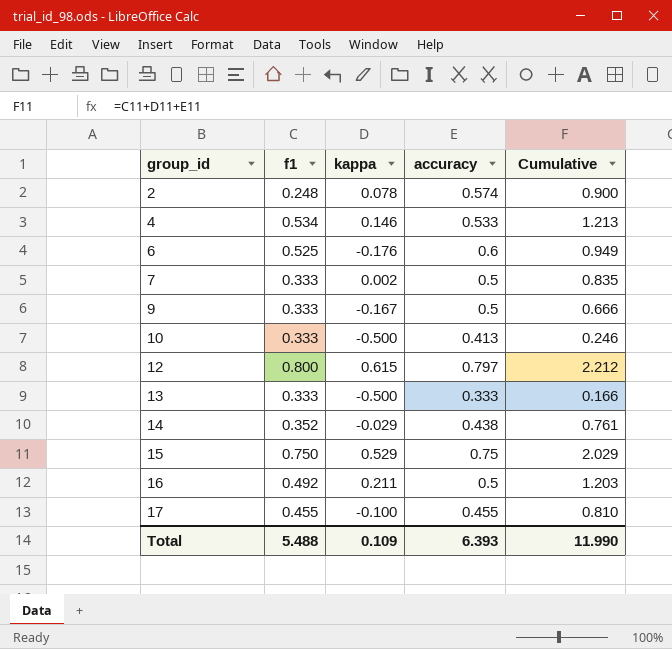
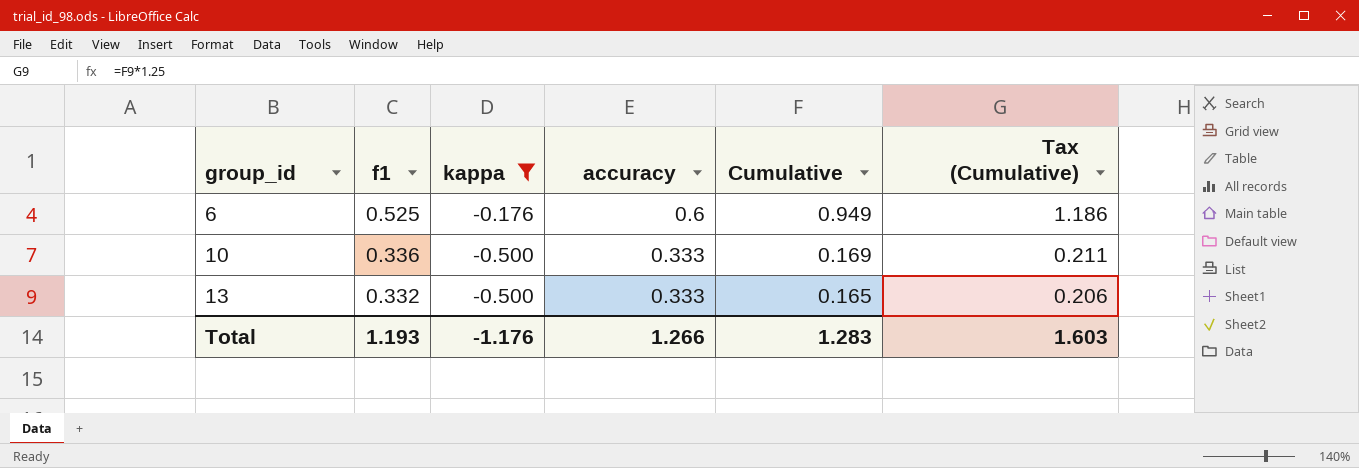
filter: none -> kappa <= -0.176
column Tax (Cumulative) | formula: none -> [Cumulative] * 1.25
10 | f1: 0.333 -> 0.336
10 | accuracy: 0.413 -> 0.333
10 | Cumulative: 0.246 -> 0.169
13 | f1: 0.333 -> 0.332
13 | Cumulative: 0.166 -> 0.165
Total | f1: 5.488 -> 1.193
Total | kappa: 0.109 -> -1.176
Total | accuracy: 6.393 -> 1.266
Total | Cumulative: 11.990 -> 1.283

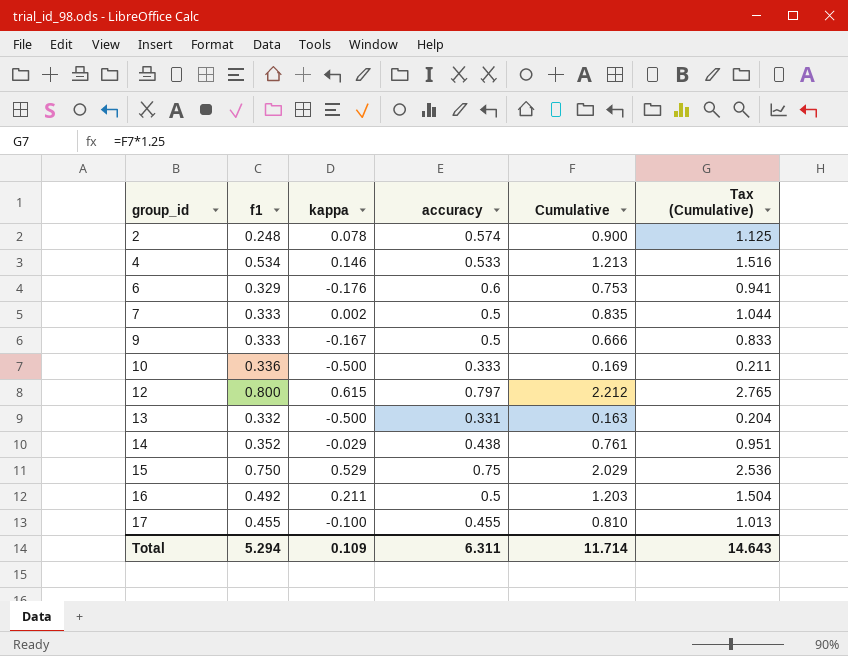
filter: kappa <= -0.176 -> none
6 | f1: 0.525 -> 0.329
6 | Cumulative: 0.949 -> 0.753
6 | Tax (Cumulative): 1.186 -> 0.941
13 | accuracy: 0.333 -> 0.331
13 | Cumulative: 0.165 -> 0.163
13 | Tax (Cumulative): 0.206 -> 0.204
Total | f1: 1.193 -> 5.294
Total | kappa: -1.176 -> 0.109
Total | accuracy: 1.266 -> 6.311
Total | Cumulative: 1.283 -> 11.714
Total | Tax (Cumulative): 1.603 -> 14.643

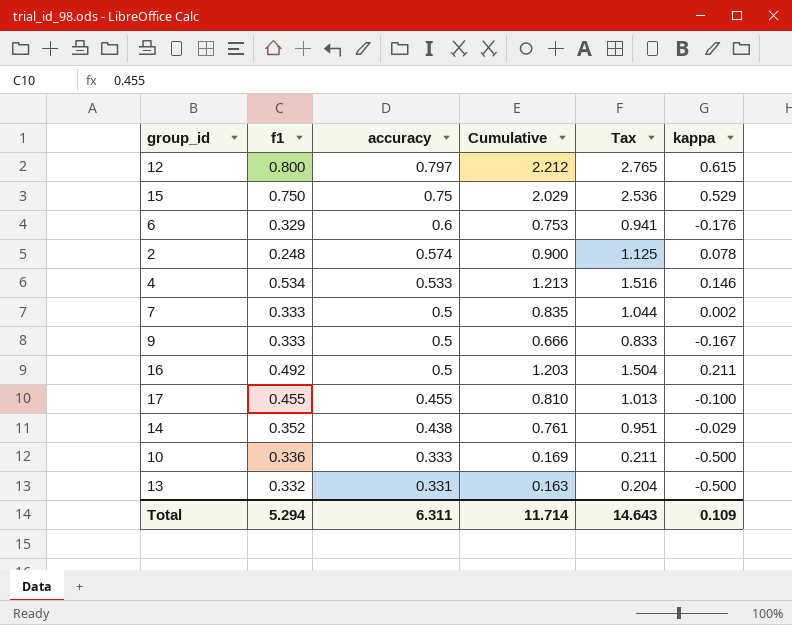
row order: group_id ascending -> accuracy descending
column name: Tax (Cumulative) -> Tax
column kappa | position: 3 -> 6

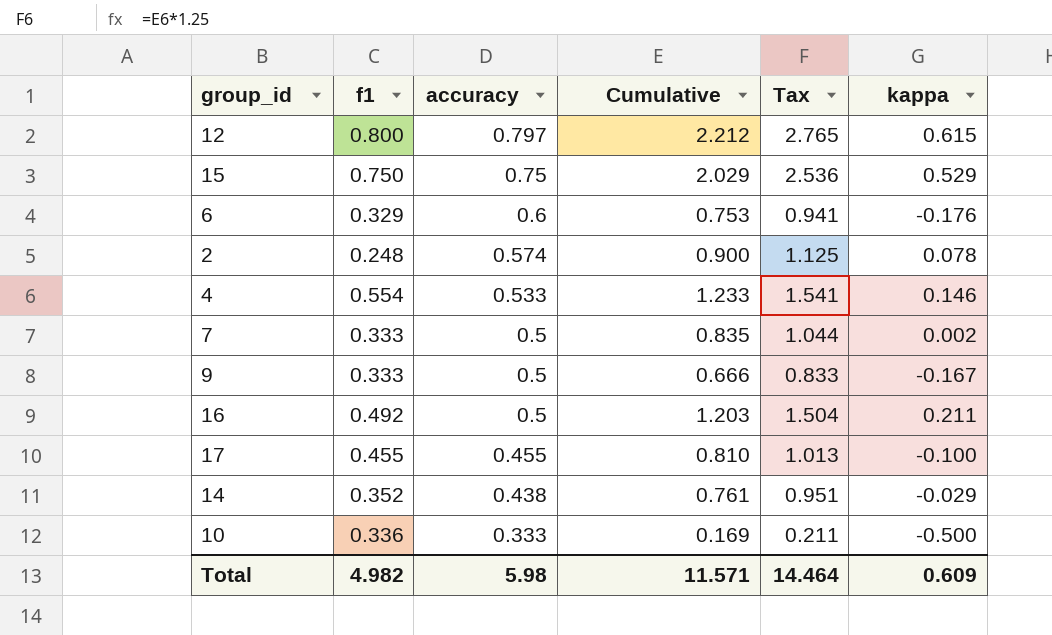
row 13: 0.332 | 0.331 | 0.163 | 0.204 | -0.500 -> none
4 | f1: 0.534 -> 0.554
4 | Cumulative: 1.213 -> 1.233
4 | Tax: 1.516 -> 1.541
Total | f1: 5.294 -> 4.982
Total | accuracy: 6.311 -> 5.98
Total | Cumulative: 11.714 -> 11.571
Total | Tax: 14.643 -> 14.464
Total | kappa: 0.109 -> 0.609

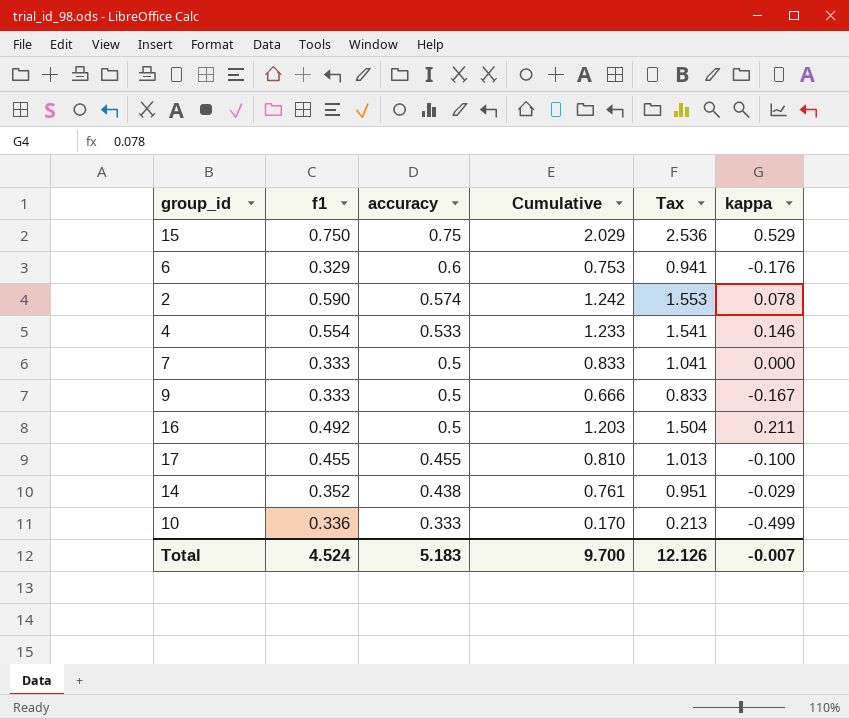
row 12: 0.800 | 0.797 | 2.212 | 2.765 | 0.615 -> none
2 | f1: 0.248 -> 0.590
2 | Cumulative: 0.900 -> 1.242
2 | Tax: 1.125 -> 1.553
7 | Cumulative: 0.835 -> 0.833
7 | Tax: 1.044 -> 1.041
7 | kappa: 0.002 -> 0.000
10 | Cumulative: 0.169 -> 0.170
10 | Tax: 0.211 -> 0.213
10 | kappa: -0.500 -> -0.499
Total | f1: 4.982 -> 4.524
Total | accuracy: 5.98 -> 5.183
Total | Cumulative: 11.571 -> 9.700
Total | Tax: 14.464 -> 12.126
Total | kappa: 0.609 -> -0.007

